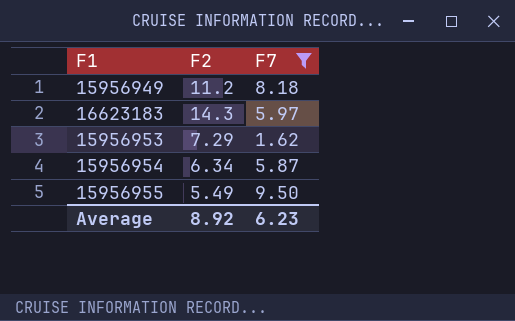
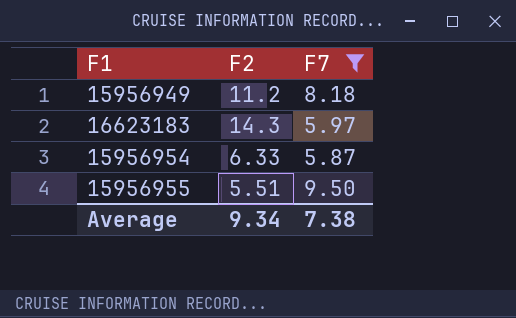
row 15956953: 7.29 | 1.62 -> none
15956954 | F2: 6.34 -> 6.33
15956955 | F2: 5.49 -> 5.51
Average | F2: 8.92 -> 9.34
Average | F7: 6.23 -> 7.38

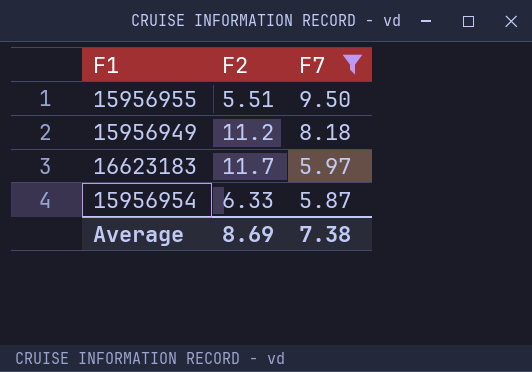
row order: none -> F7 descending
16623183 | F2: 14.3 -> 11.7
Average | F2: 9.34 -> 8.69

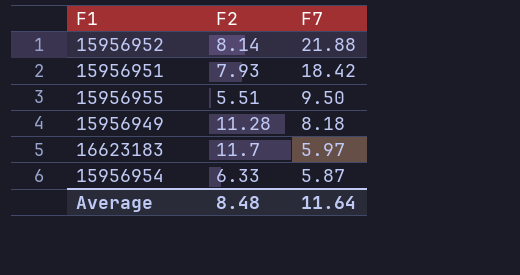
filter: F7 <= 9.50 -> none
15956949 | F2: 11.2 -> 11.28
Average | F2: 8.69 -> 8.48
Average | F7: 7.38 -> 11.64

